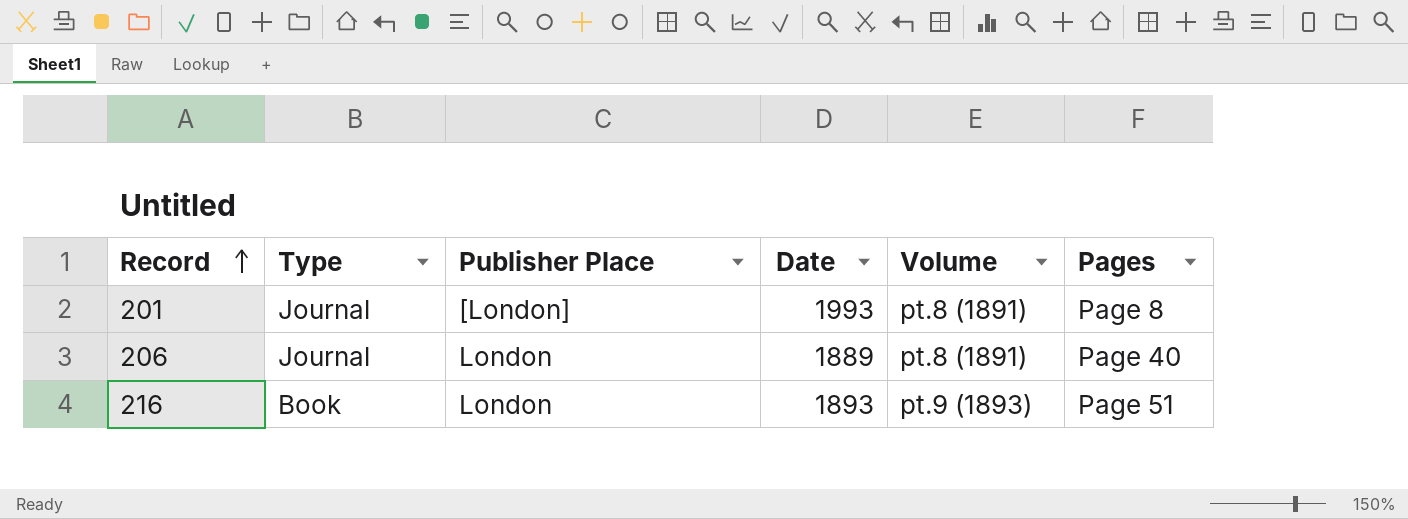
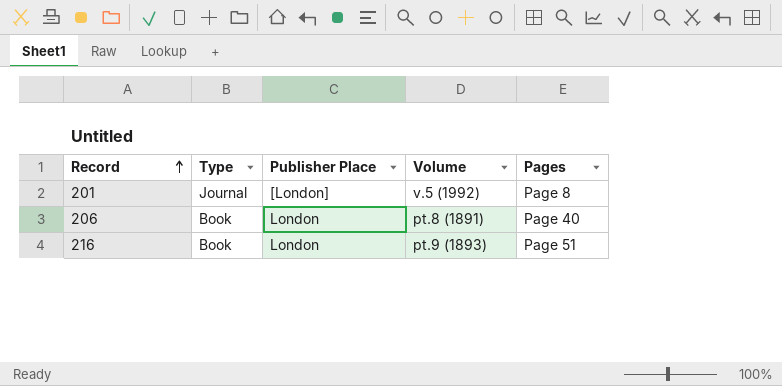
column Date | position: 4 -> none
201 | Volume: pt.8 (1891) -> v.5 (1992)
206 | Type: Journal -> Book

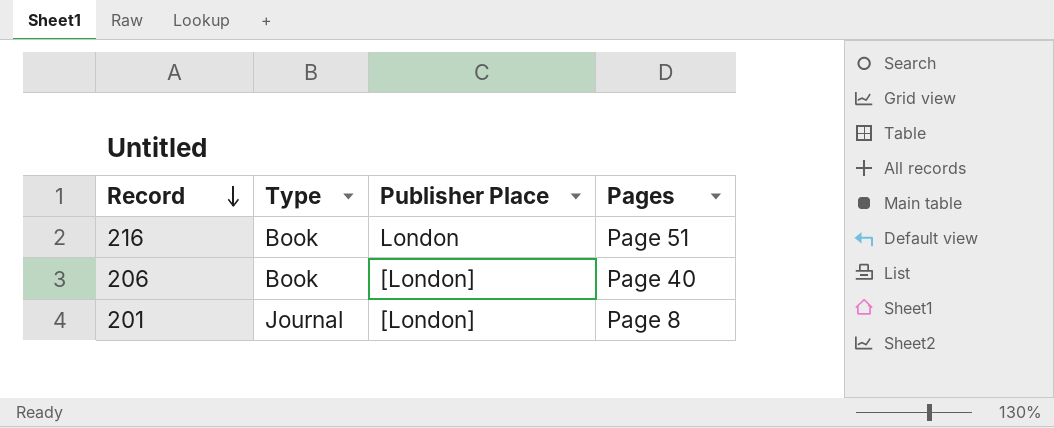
row order: Record ascending -> Record descending
column Volume | position: 4 -> none
206 | Publisher Place: London -> [London]

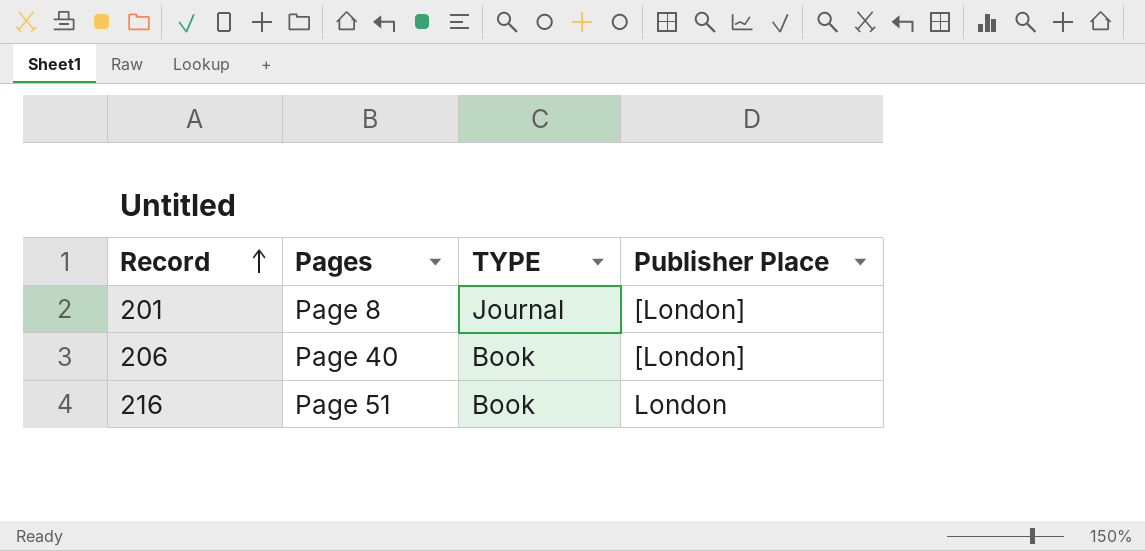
row order: Record descending -> Record ascending
column Pages | position: 4 -> 2
column name: Type -> TYPE

